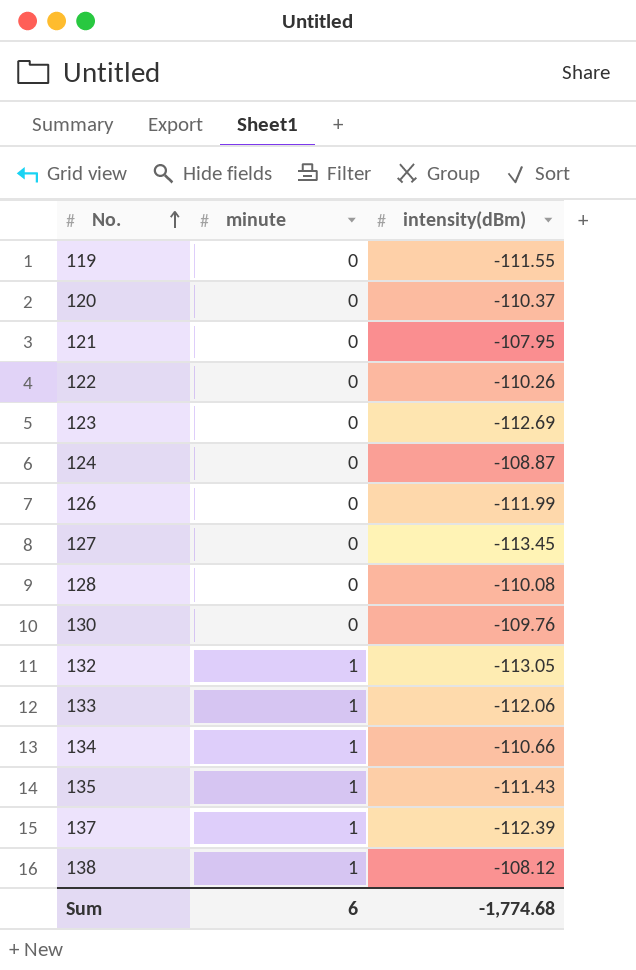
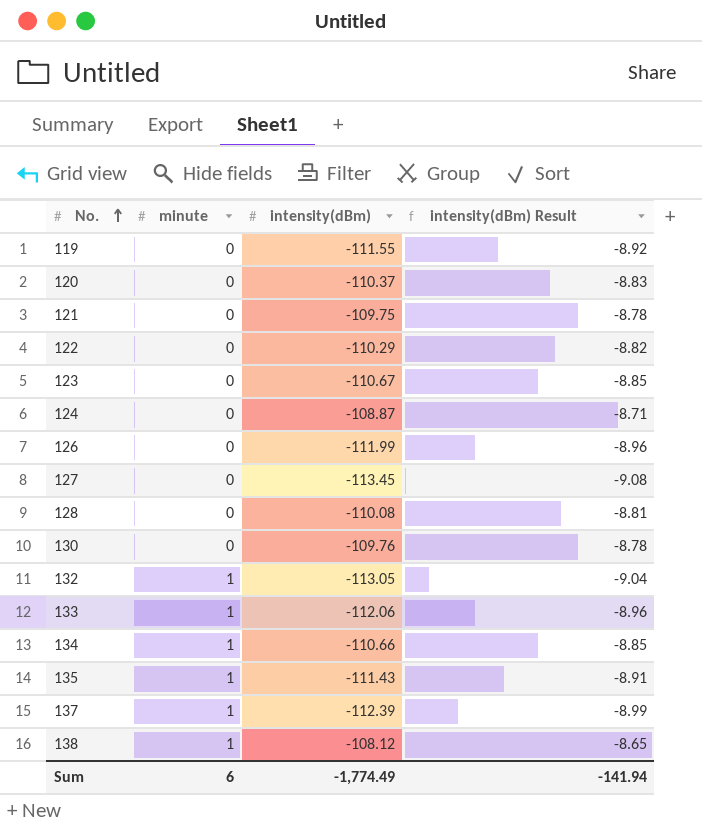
column intensity(dBm) Result | formula: none -> [intensity(dBm)] * 0.08
121 | intensity(dBm): -107.95 -> -109.75
122 | intensity(dBm): -110.26 -> -110.29
123 | intensity(dBm): -112.69 -> -110.67
Sum | intensity(dBm): -1,774.68 -> -1,774.49

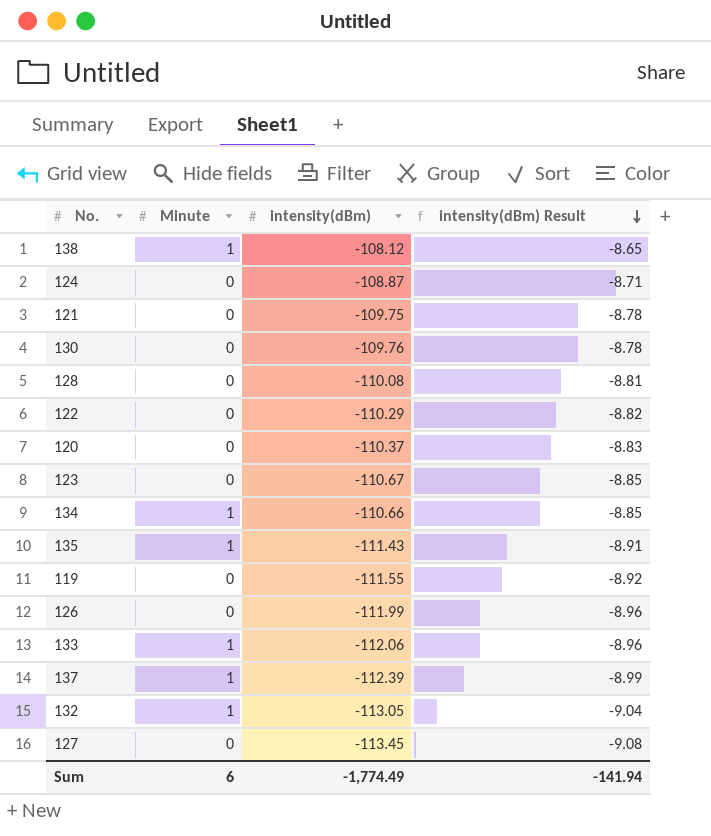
row order: No. ascending -> intensity(dBm) Result descending
column name: minute -> Minute

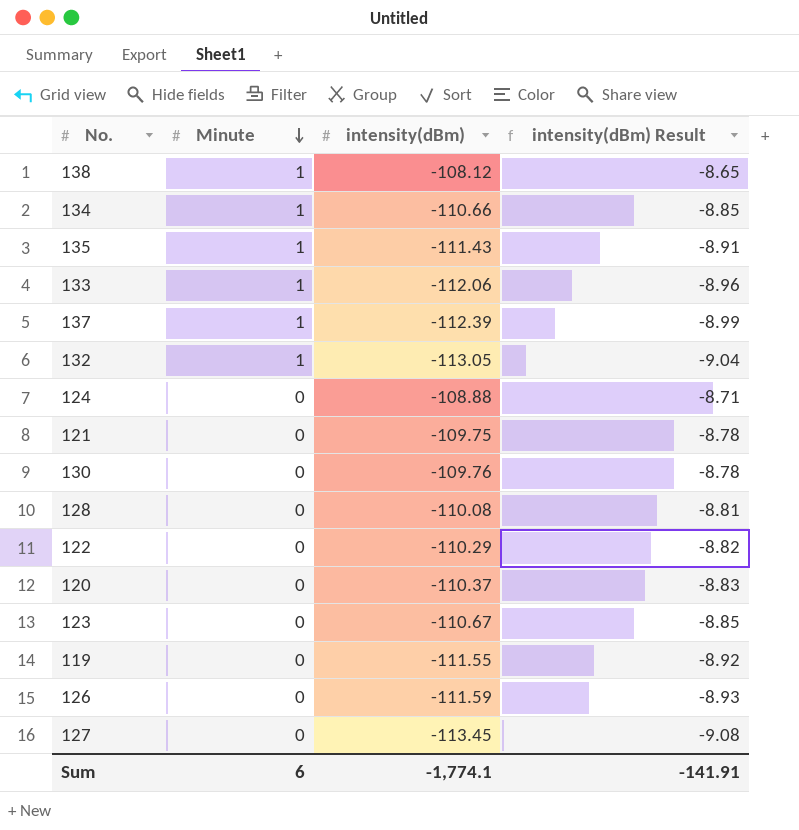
row order: intensity(dBm) Result descending -> Minute descending
124 | intensity(dBm): -108.87 -> -108.88
126 | intensity(dBm): -111.99 -> -111.59
126 | intensity(dBm) Result: -8.96 -> -8.93
Sum | intensity(dBm): -1,774.49 -> -1,774.1
Sum | intensity(dBm) Result: -141.94 -> -141.91

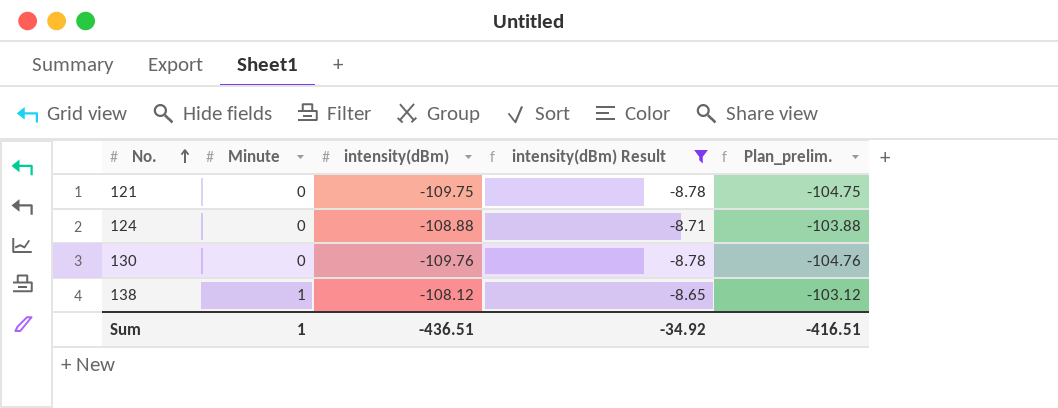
filter: none -> intensity(dBm) Result >= -8.78
row order: Minute descending -> No. ascending
column Plan_prelim. | formula: none -> [intensity(dBm)] + 5
Sum | Minute: 6 -> 1
Sum | intensity(dBm): -1,774.1 -> -436.51
Sum | intensity(dBm) Result: -141.91 -> -34.92

